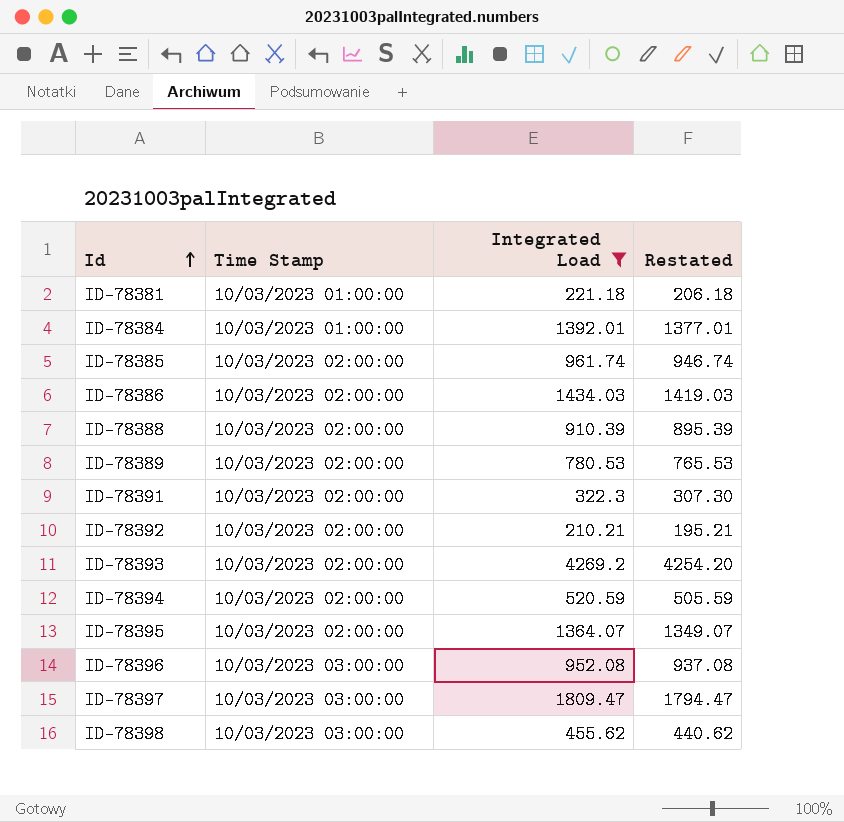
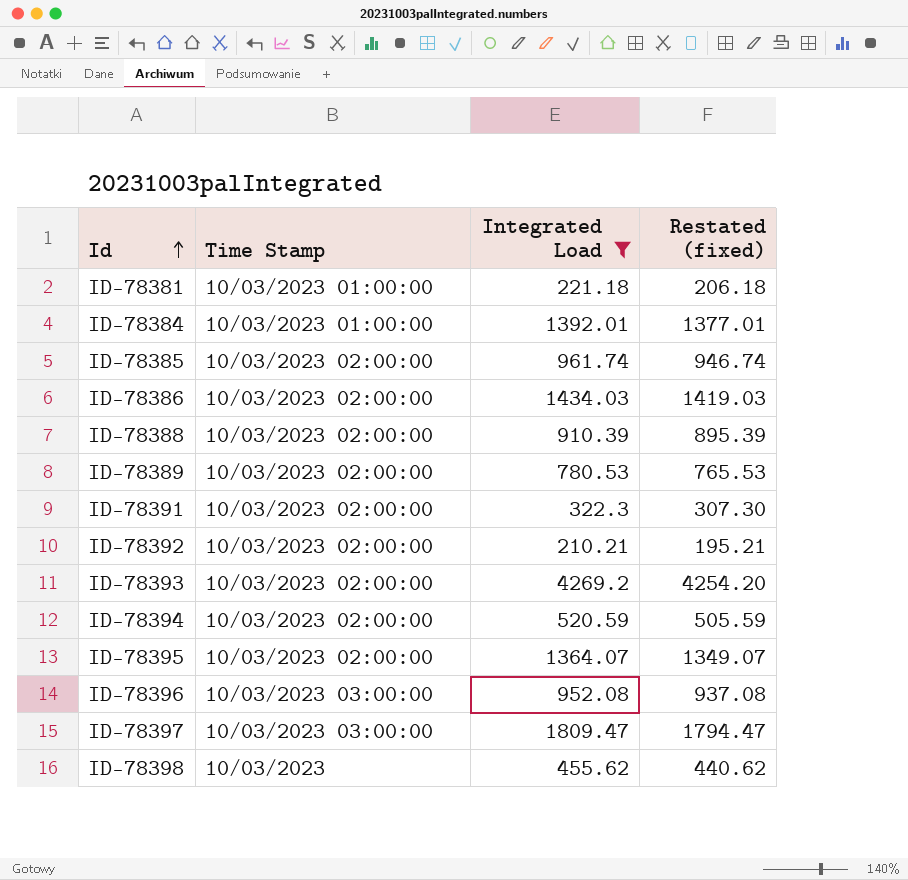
column name: Restated -> Restated (fixed)
ID-78398 | Time Stamp: 10/03/2023 03:00:00 -> 10/03/2023

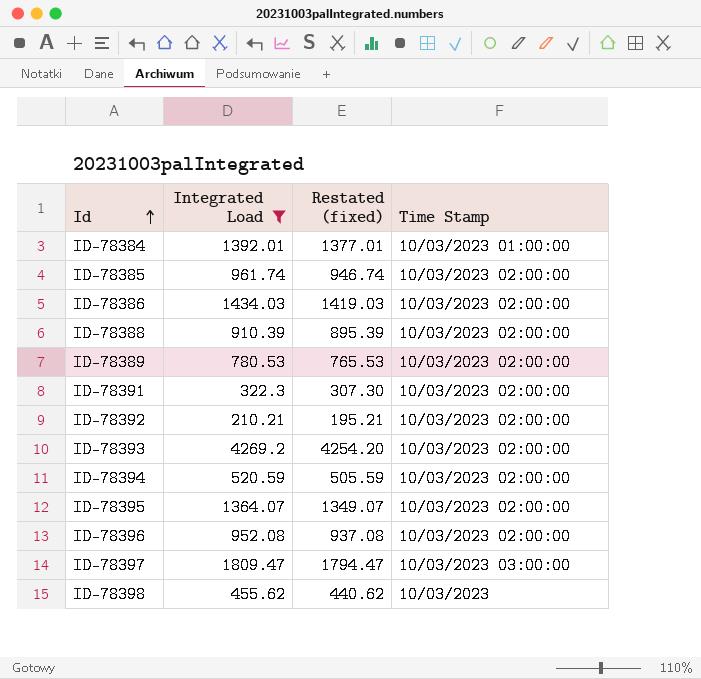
column Time Stamp | position: 2 -> 4
row ID-78381: 10/03/2023 01:00:00 | 221.18 | 206.18 -> none
ID-78396 | Time Stamp: 10/03/2023 03:00:00 -> 10/03/2023 02:00:00

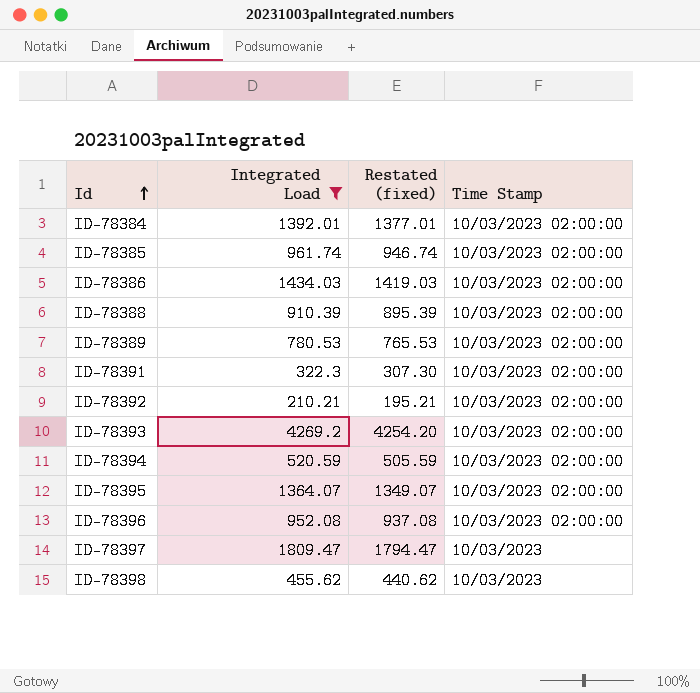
ID-78384 | Time Stamp: 10/03/2023 01:00:00 -> 10/03/2023 02:00:00
ID-78397 | Time Stamp: 10/03/2023 03:00:00 -> 10/03/2023

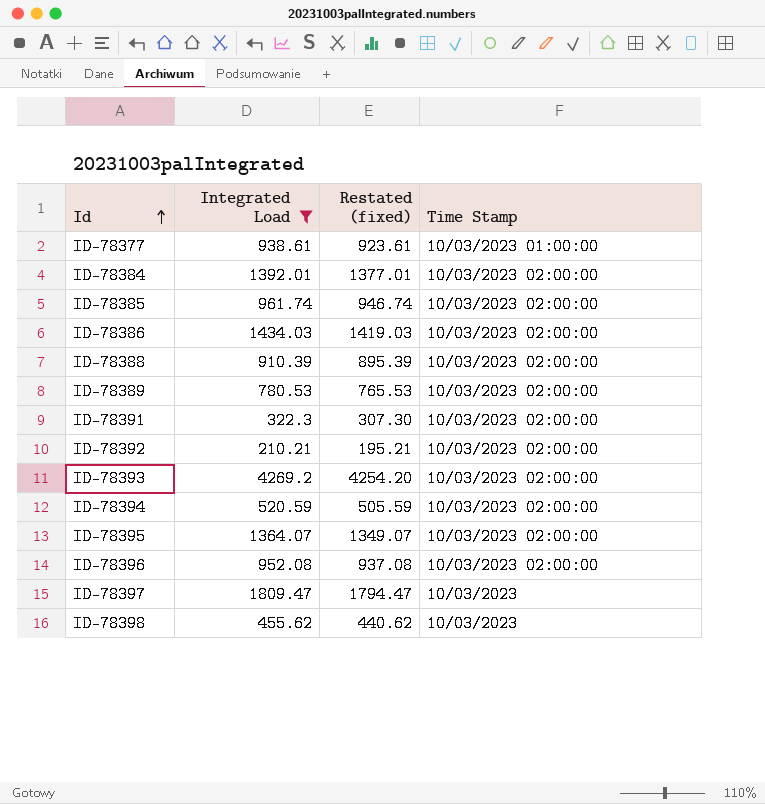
row ID-78377: none -> 938.61 | 923.61 | 10/03/2023 01:00:00

